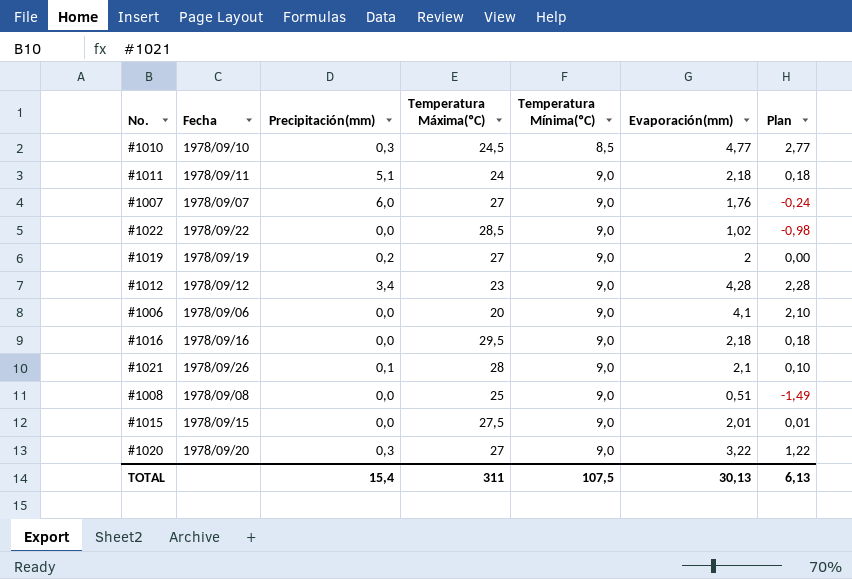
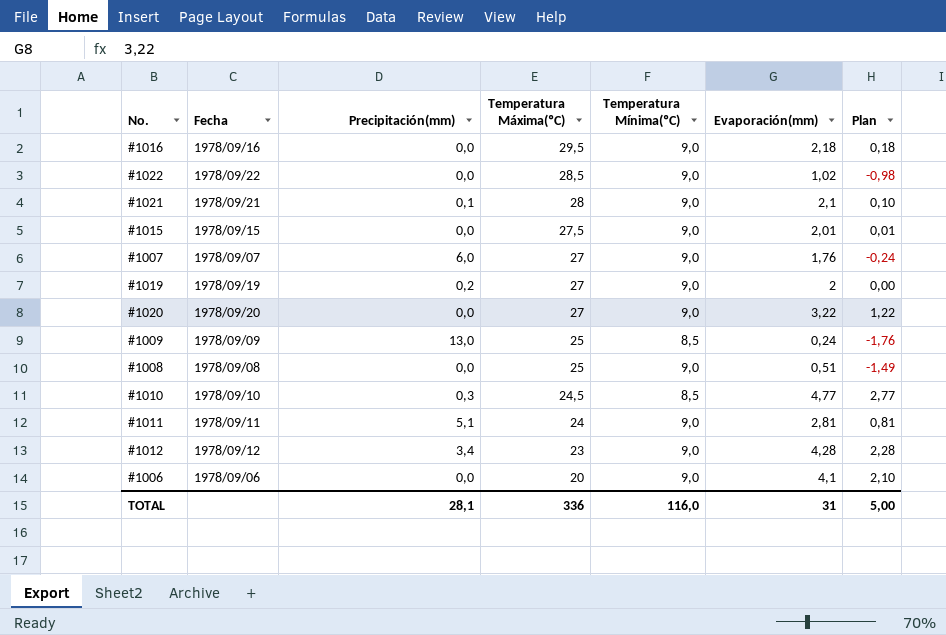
row order: Temperatura Mínima(ºC) ascending -> Temperatura Máxima(ºC) descending
#1021 | Fecha: 1978/09/26 -> 1978/09/21
#1020 | Precipitación(mm): 0,3 -> 0,0
row #1009: none -> 1978/09/09 | 13,0 | 25 | 8,5 | 0,24 | -1,76
#1011 | Evaporación(mm): 2,18 -> 2,81
#1011 | Plan: 0,18 -> 0,81
TOTAL | Precipitación(mm): 15,4 -> 28,1
TOTAL | Temperatura Máxima(ºC): 311 -> 336
TOTAL | Temperatura Mínima(ºC): 107,5 -> 116,0
TOTAL | Evaporación(mm): 30,13 -> 31
TOTAL | Plan: 6,13 -> 5,00

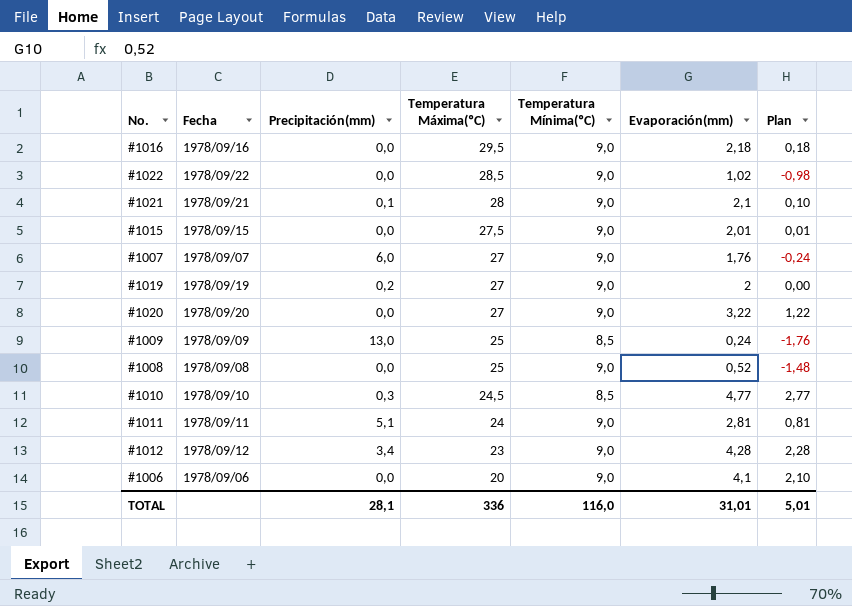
#1008 | Evaporación(mm): 0,51 -> 0,52
#1008 | Plan: -1,49 -> -1,48
TOTAL | Evaporación(mm): 31 -> 31,01
TOTAL | Plan: 5,00 -> 5,01

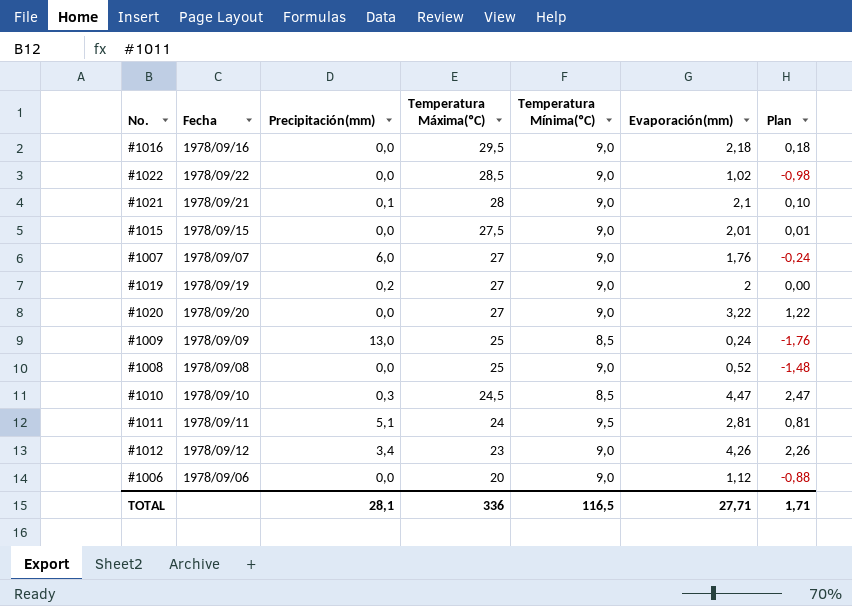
#1010 | Evaporación(mm): 4,77 -> 4,47
#1010 | Plan: 2,77 -> 2,47
#1011 | Temperatura Mínima(ºC): 9,0 -> 9,5
#1012 | Evaporación(mm): 4,28 -> 4,26
#1012 | Plan: 2,28 -> 2,26
#1006 | Evaporación(mm): 4,1 -> 1,12
#1006 | Plan: 2,10 -> -0,88
TOTAL | Temperatura Mínima(ºC): 116,0 -> 116,5
TOTAL | Evaporación(mm): 31,01 -> 27,71
TOTAL | Plan: 5,01 -> 1,71

